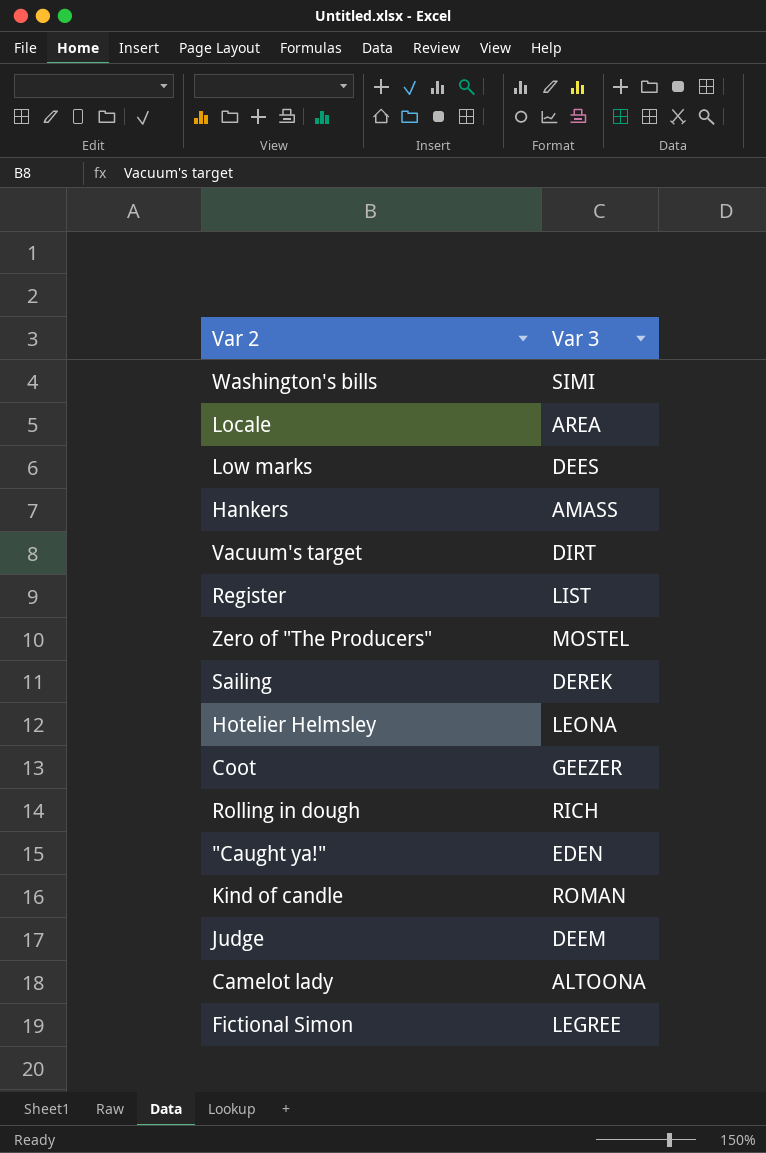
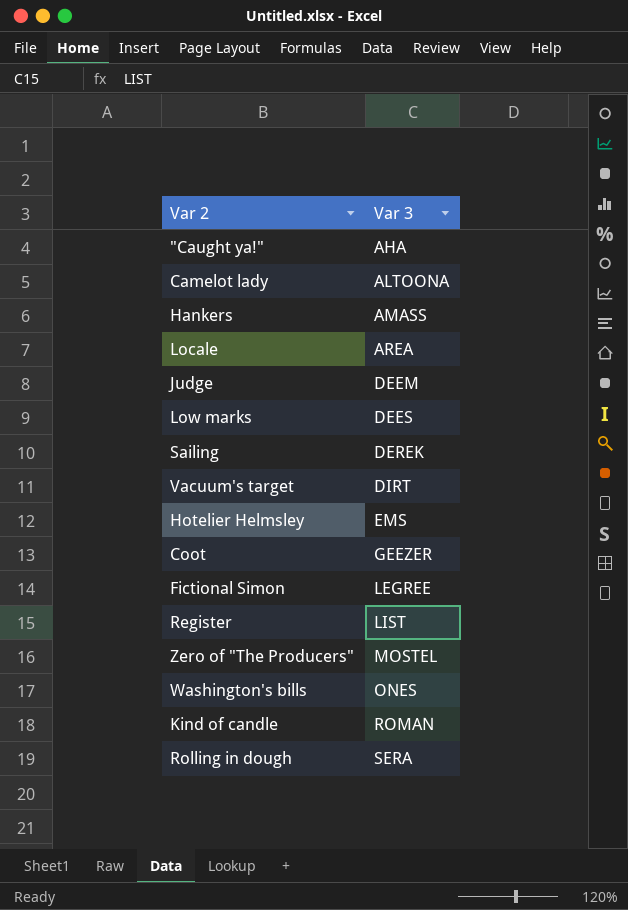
row order: none -> Var 3 ascending
"Caught ya!" | Var 3: EDEN -> AHA
Hotelier Helmsley | Var 3: LEONA -> EMS
Washington's bills | Var 3: SIMI -> ONES
Rolling in dough | Var 3: RICH -> SERA

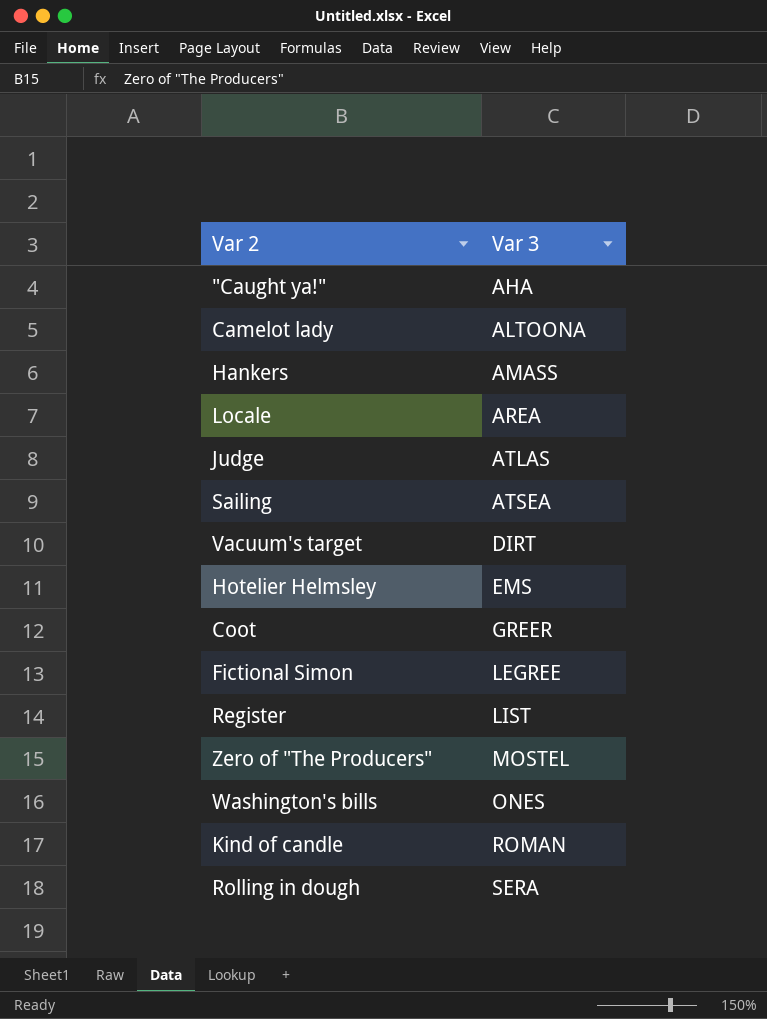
row Low marks: DEES -> none
Judge | Var 3: DEEM -> ATLAS
Sailing | Var 3: DEREK -> ATSEA
Coot | Var 3: GEEZER -> GREER

